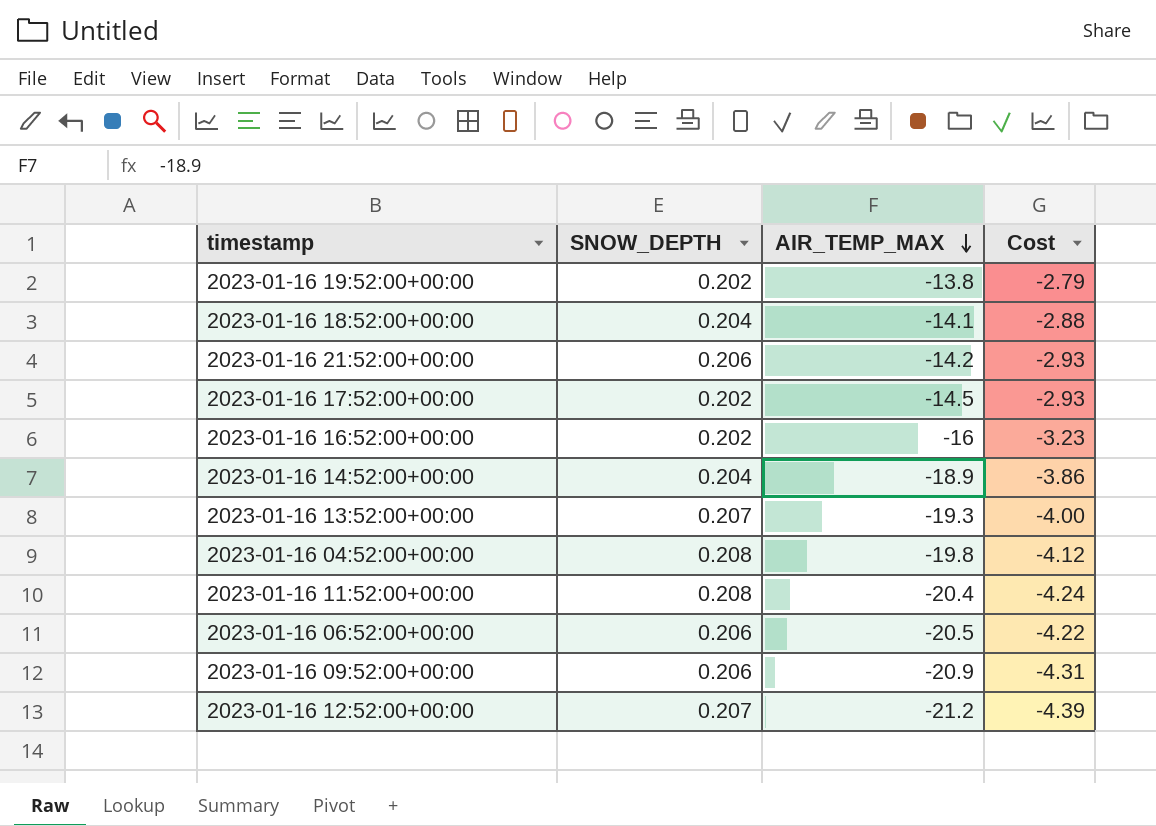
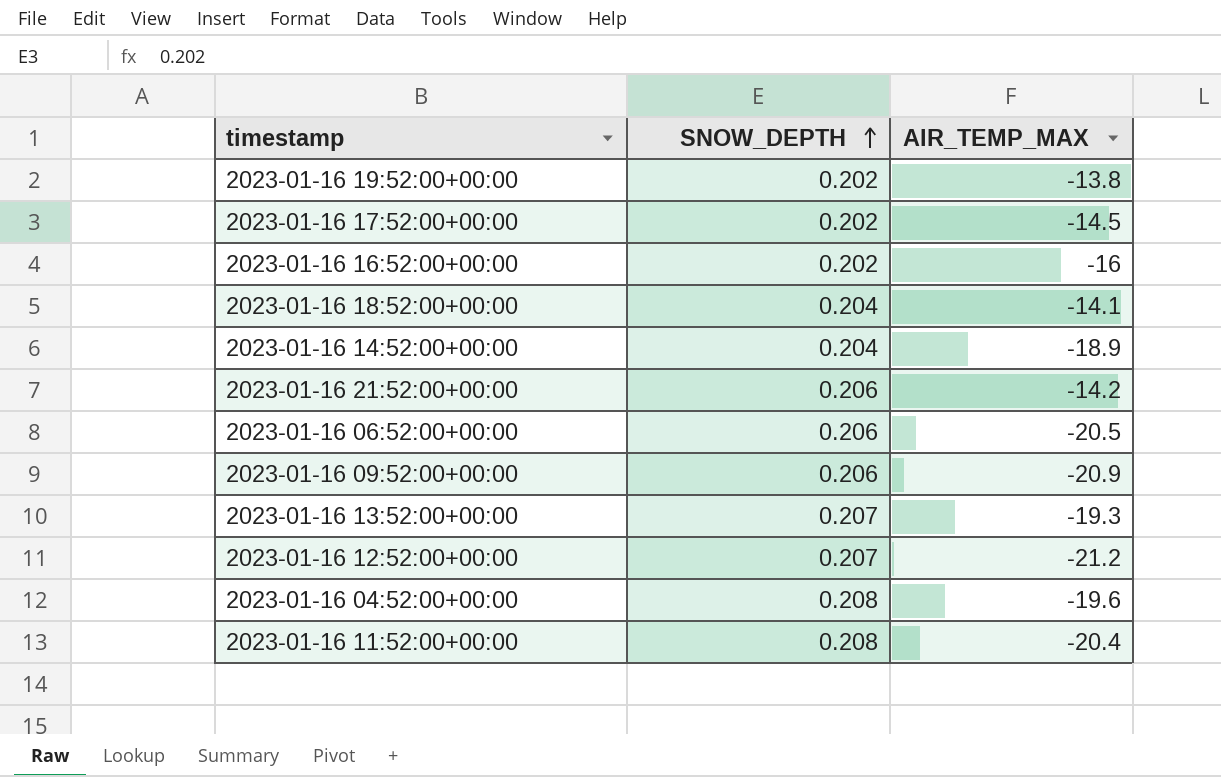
row order: AIR_TEMP_MAX descending -> SNOW_DEPTH ascending
column Cost | formula: [SNOW_DEPTH] * [AIR_TEMP_MAX] -> none
2023-01-16 04:52:00+00:00 | AIR_TEMP_MAX: -19.8 -> -19.6

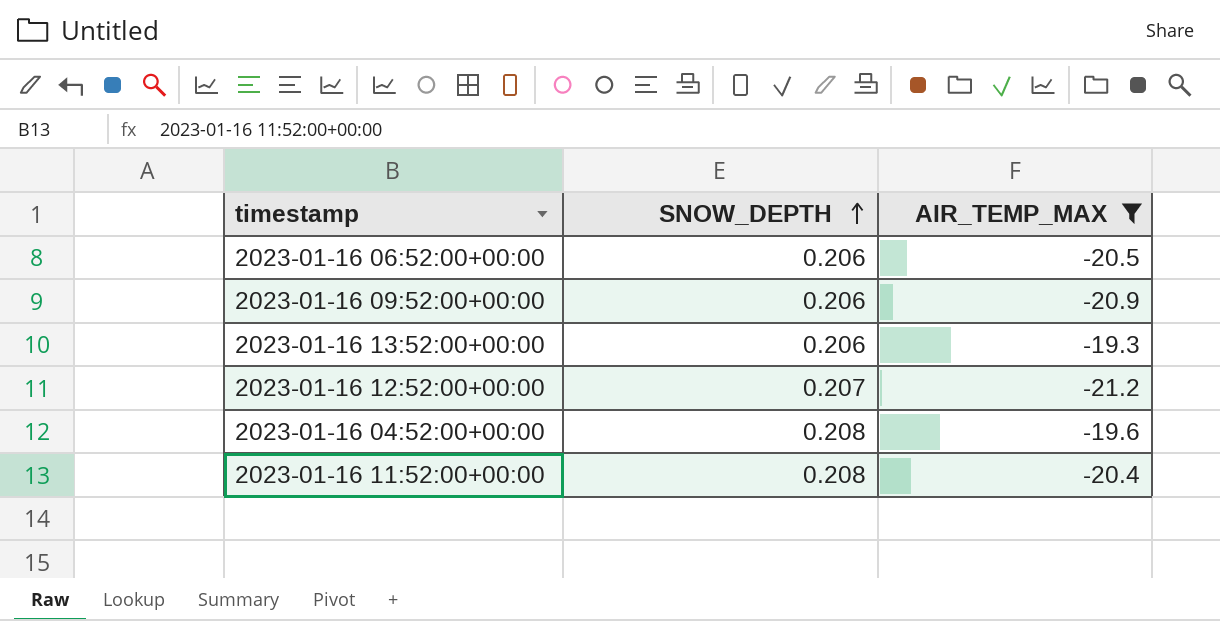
filter: none -> AIR_TEMP_MAX <= -19.3
2023-01-16 13:52:00+00:00 | SNOW_DEPTH: 0.207 -> 0.206

